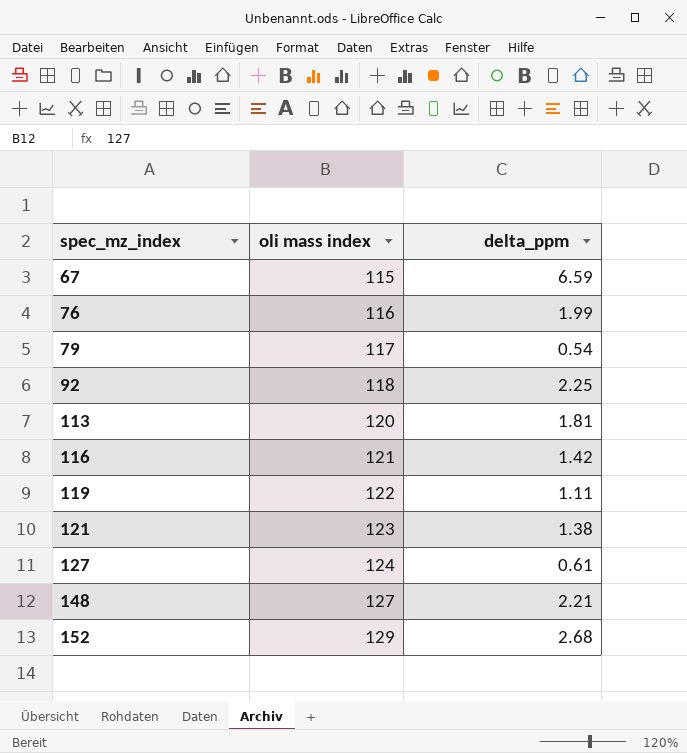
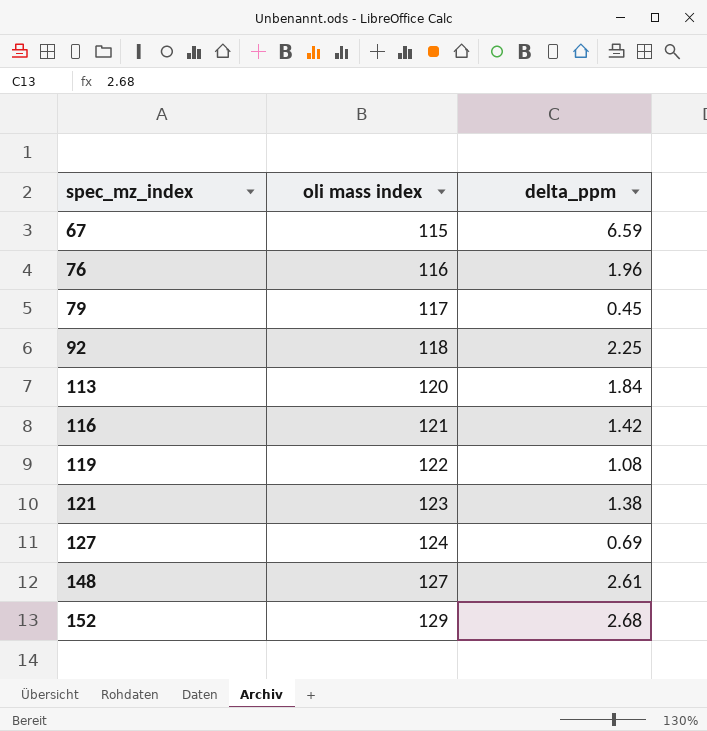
76 | delta_ppm: 1.99 -> 1.96
79 | delta_ppm: 0.54 -> 0.45
113 | delta_ppm: 1.81 -> 1.84
119 | delta_ppm: 1.11 -> 1.08
127 | delta_ppm: 0.61 -> 0.69
148 | delta_ppm: 2.21 -> 2.61

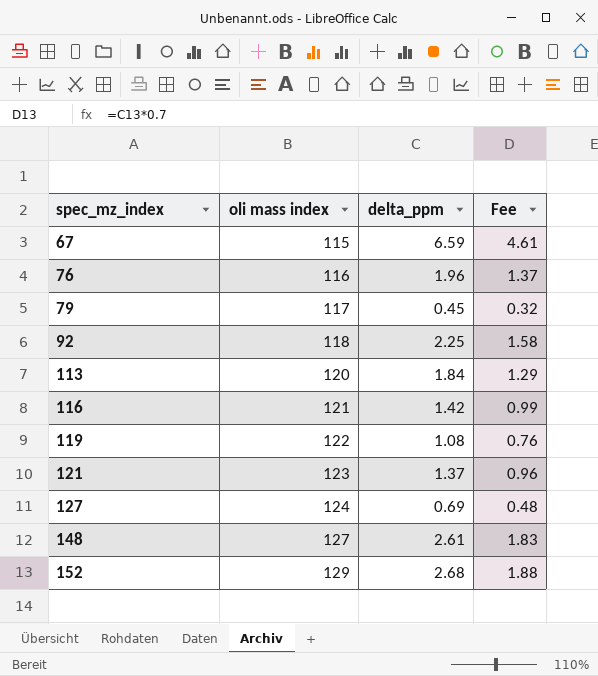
column Fee | formula: none -> [delta_ppm] * 0.7
121 | delta_ppm: 1.38 -> 1.37

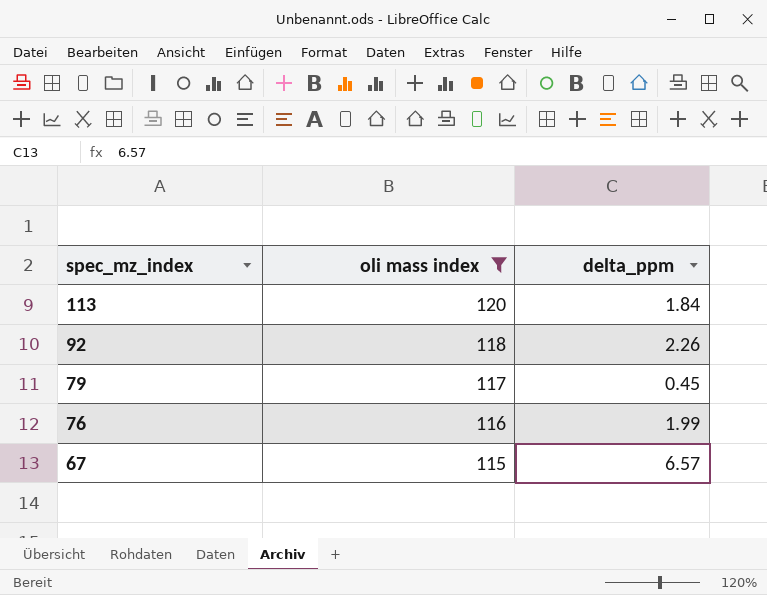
filter: none -> oli mass index <= 120
row order: spec_mz_index ascending -> spec_mz_index descending
column Fee | formula: [delta_ppm] * 0.7 -> none
92 | delta_ppm: 2.25 -> 2.26
76 | delta_ppm: 1.96 -> 1.99
67 | delta_ppm: 6.59 -> 6.57

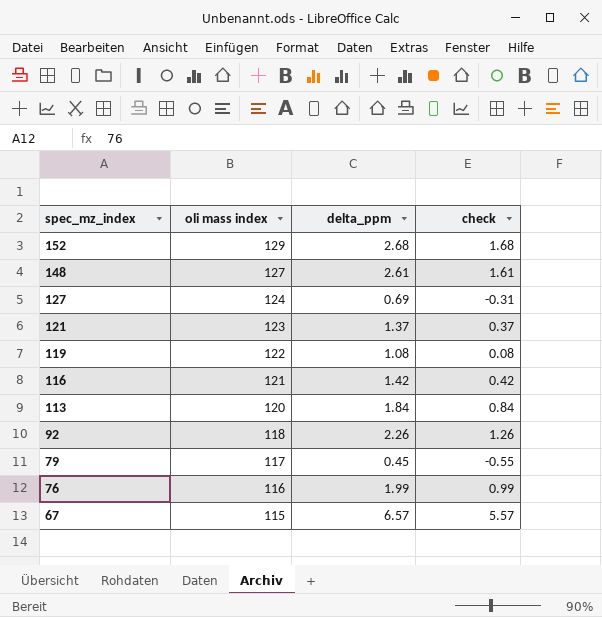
filter: oli mass index <= 120 -> none
column check | formula: none -> [delta_ppm] - 1

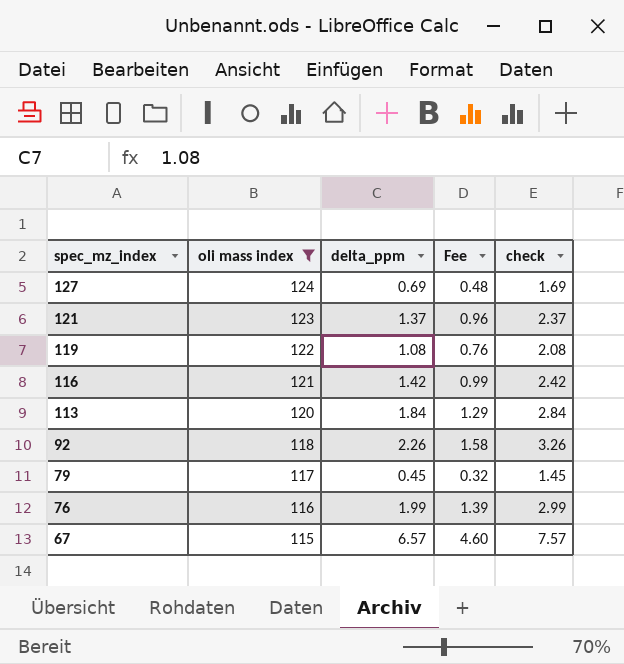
filter: none -> oli mass index <= 124
column Fee | formula: none -> [delta_ppm] * 0.7
column check | formula: [delta_ppm] - 1 -> [delta_ppm] + 1

